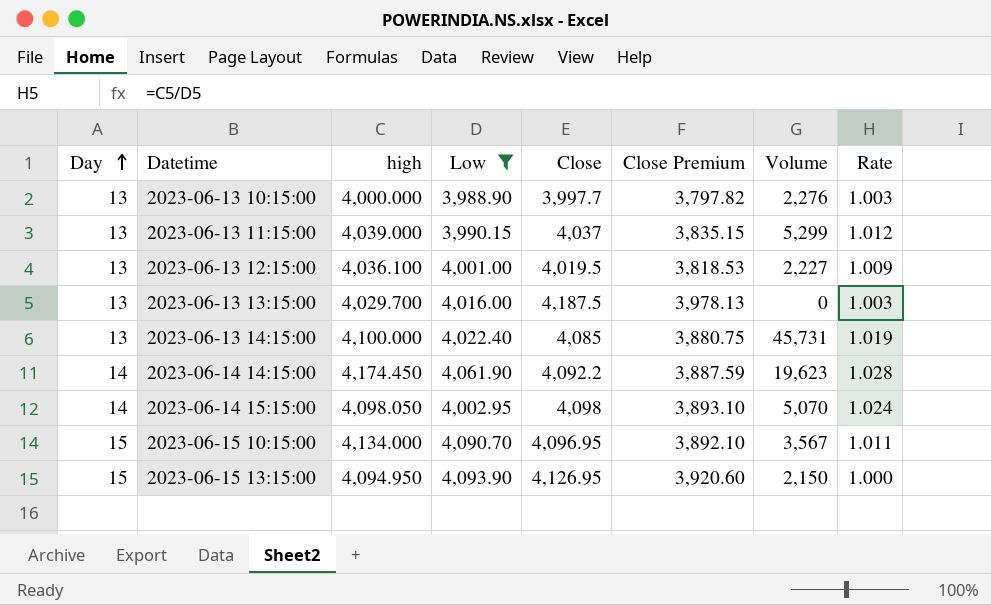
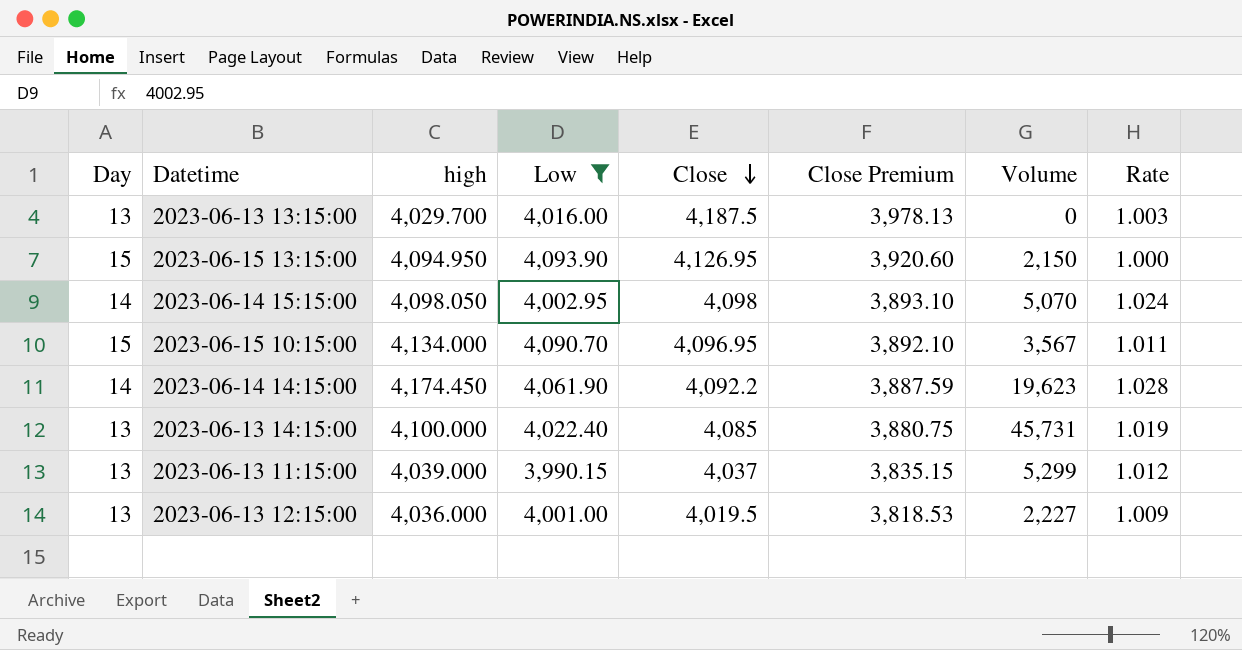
row order: Day ascending -> Close descending
row 2023-06-13 10:15:00: 13 | 4,000.000 | 3,988.90 | 3,997.7 | 3,797.82 | 2,276 | 1.003 -> none
2023-06-13 12:15:00 | high: 4,036.100 -> 4,036.000

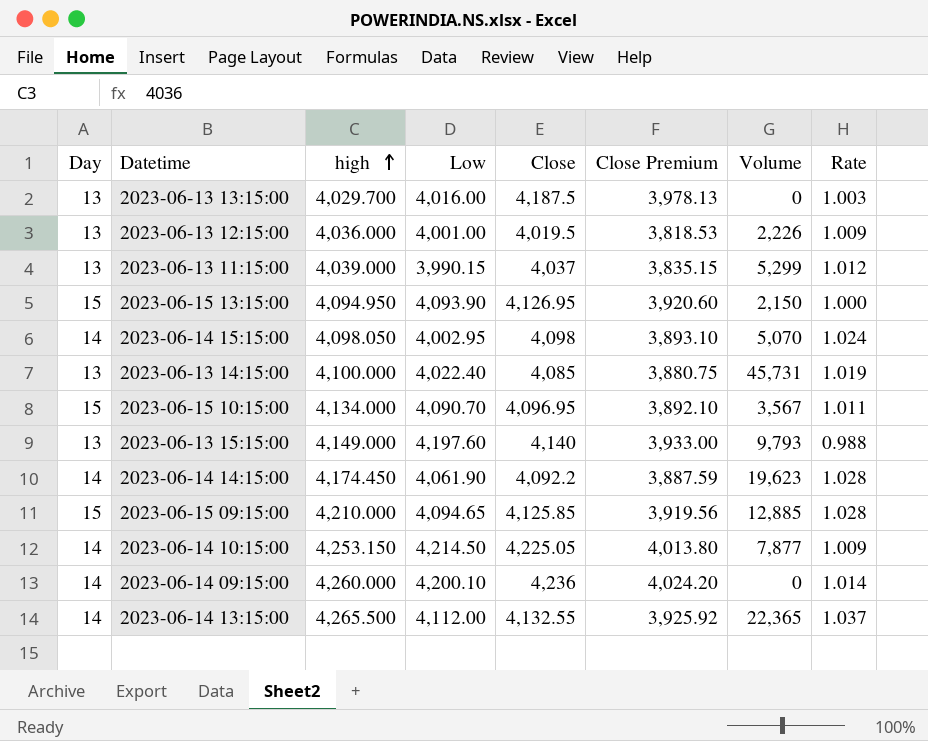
filter: Low <= 4,093.90 -> none
row order: Close descending -> high ascending
2023-06-13 12:15:00 | Volume: 2,227 -> 2,226

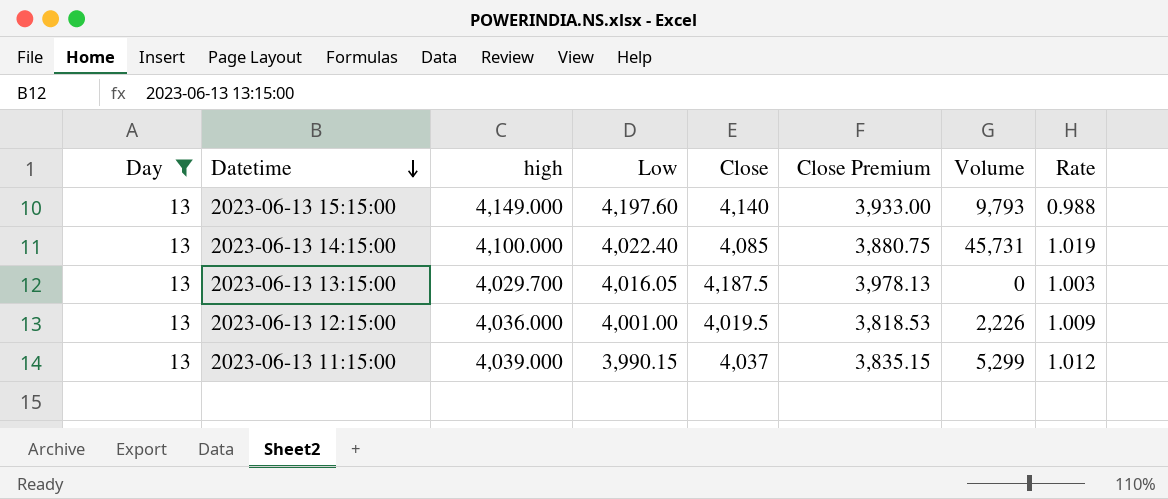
filter: none -> Day = 13
row order: high ascending -> Datetime descending
2023-06-13 13:15:00 | Low: 4,016.00 -> 4,016.05

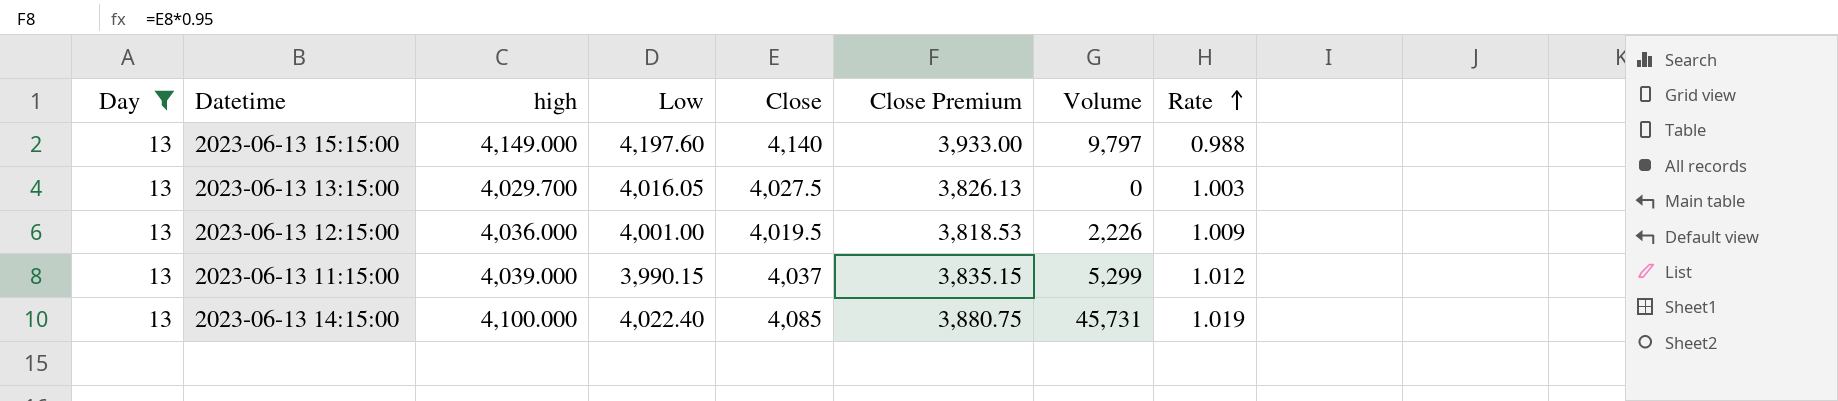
row order: Datetime descending -> Rate ascending
2023-06-13 15:15:00 | Volume: 9,793 -> 9,797
2023-06-13 13:15:00 | Close: 4,187.5 -> 4,027.5
2023-06-13 13:15:00 | Close Premium: 3,978.13 -> 3,826.13

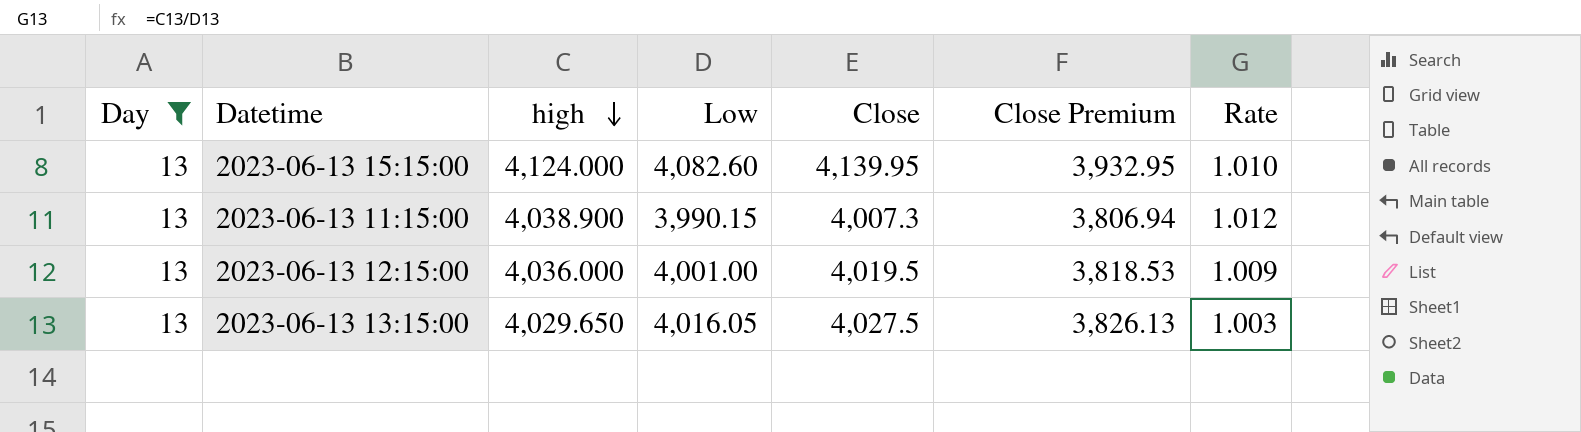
row order: Rate ascending -> high descending
column Volume | position: 7 -> none
row 2023-06-13 14:15:00: 13 | 4,100.000 | 4,022.40 | 4,085 | 3,880.75 | 45,731 | 1.019 -> none
2023-06-13 15:15:00 | high: 4,149.000 -> 4,124.000
2023-06-13 15:15:00 | Low: 4,197.60 -> 4,082.60
2023-06-13 15:15:00 | Close: 4,140 -> 4,139.95
2023-06-13 15:15:00 | Close Premium: 3,933.00 -> 3,932.95
2023-06-13 15:15:00 | Rate: 0.988 -> 1.010
2023-06-13 11:15:00 | high: 4,039.000 -> 4,038.900
2023-06-13 11:15:00 | Close: 4,037 -> 4,007.3
2023-06-13 11:15:00 | Close Premium: 3,835.15 -> 3,806.94
2023-06-13 13:15:00 | high: 4,029.700 -> 4,029.650

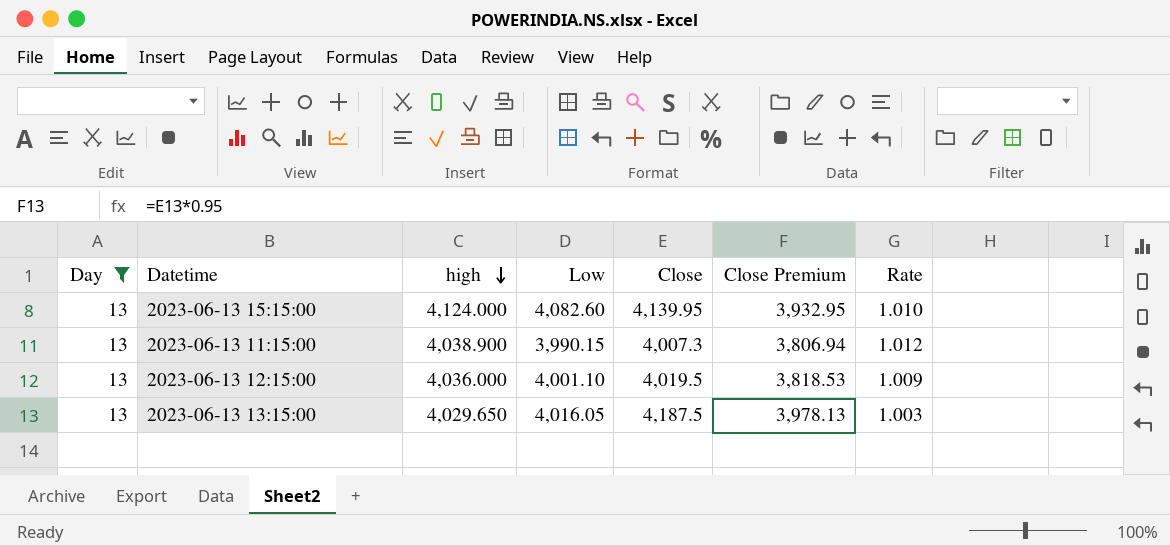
2023-06-13 12:15:00 | Low: 4,001.00 -> 4,001.10
2023-06-13 13:15:00 | Close: 4,027.5 -> 4,187.5
2023-06-13 13:15:00 | Close Premium: 3,826.13 -> 3,978.13

